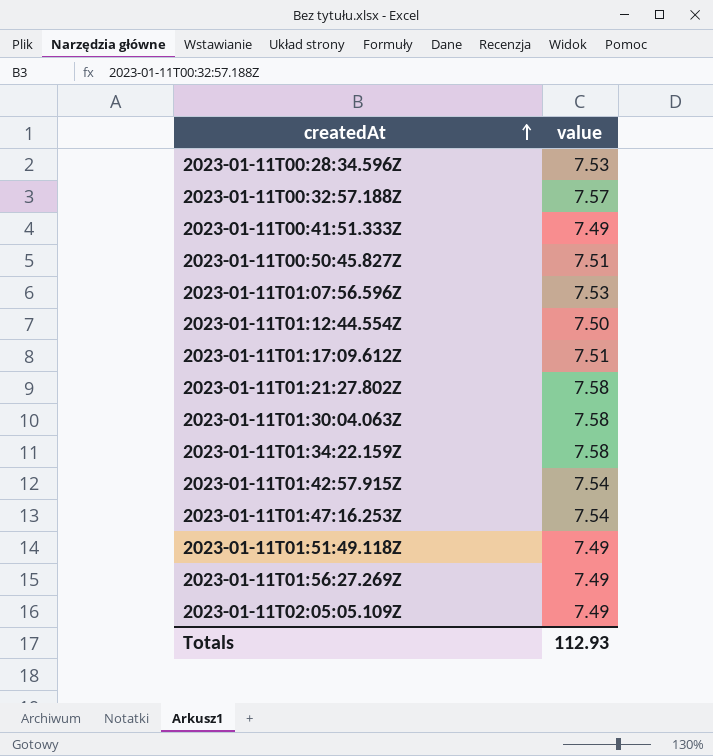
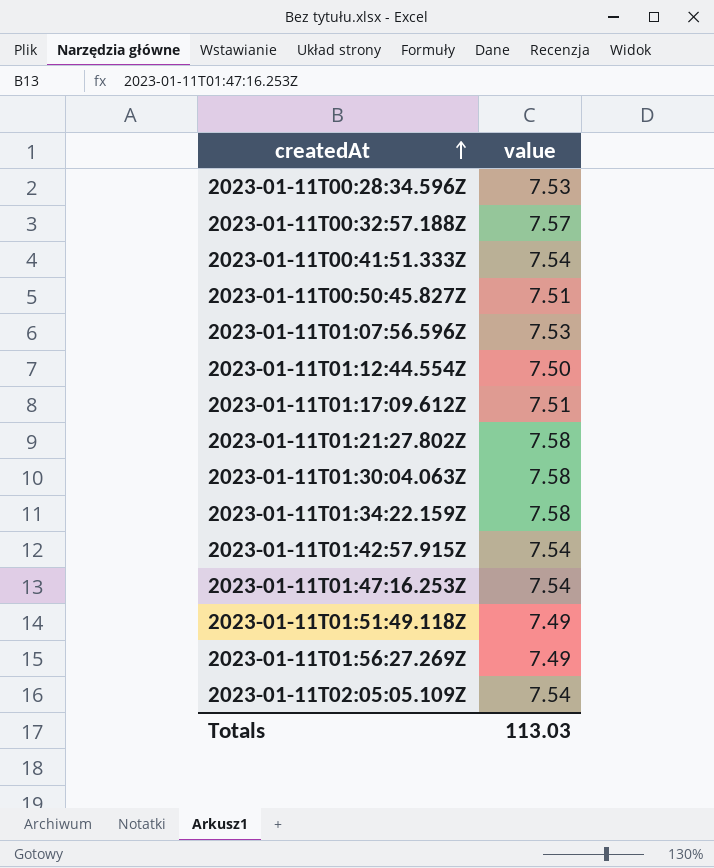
2023-01-11T00:41:51.333Z | value: 7.49 -> 7.54
2023-01-11T02:05:05.109Z | value: 7.49 -> 7.54
Totals | value: 112.93 -> 113.03

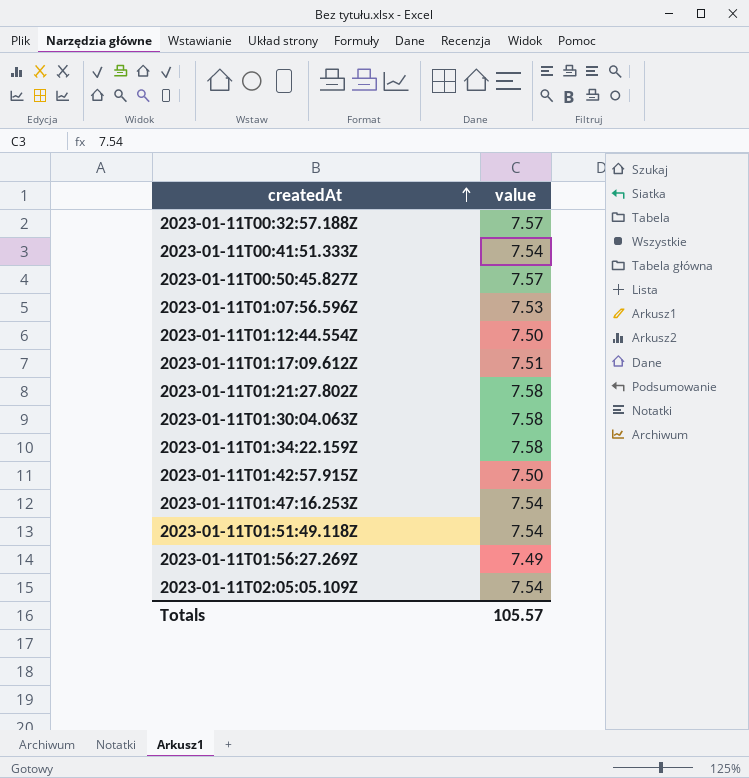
row 2023-01-11T00:28:34.596Z: 7.53 -> none
2023-01-11T00:50:45.827Z | value: 7.51 -> 7.57
2023-01-11T01:42:57.915Z | value: 7.54 -> 7.50
2023-01-11T01:51:49.118Z | value: 7.49 -> 7.54
Totals | value: 113.03 -> 105.57

